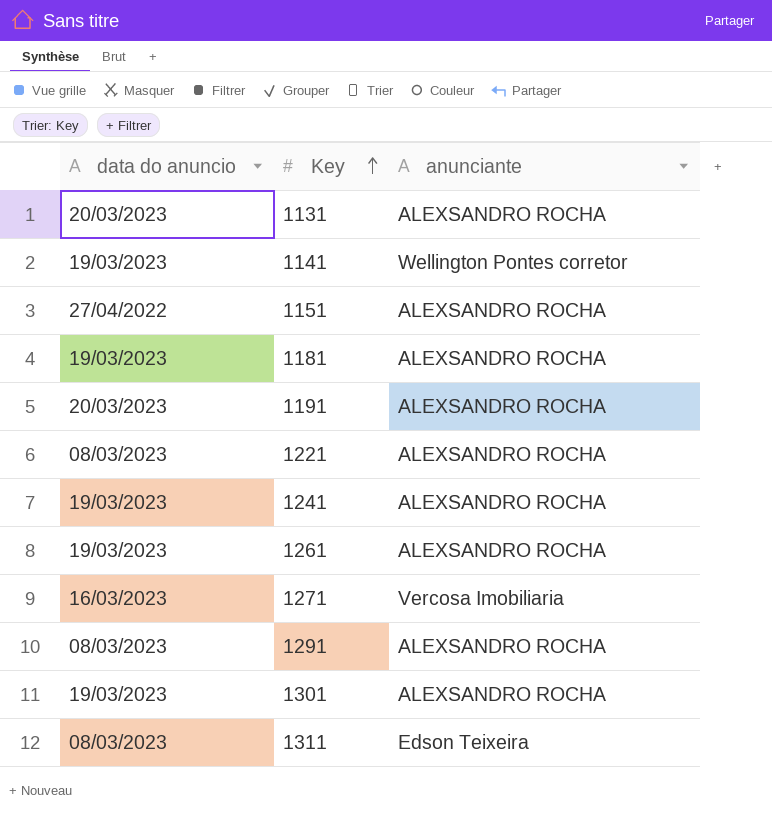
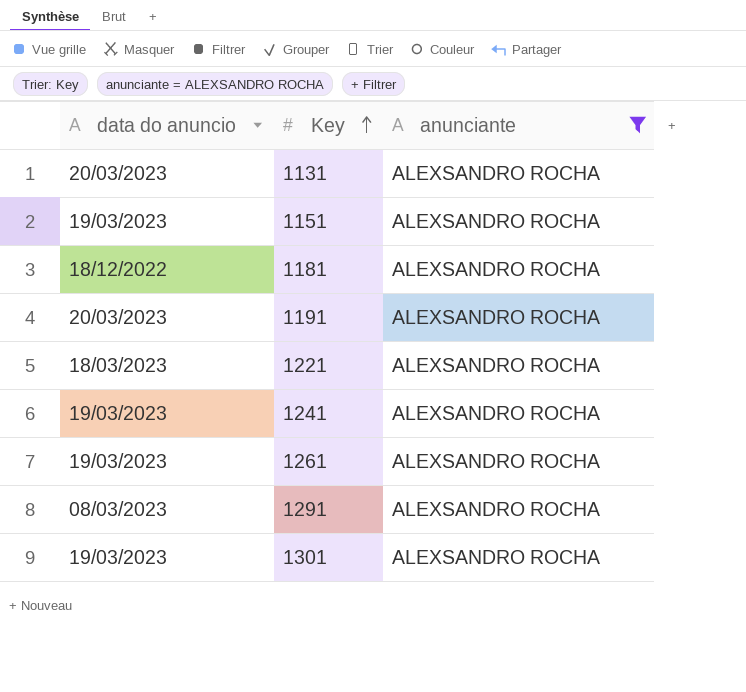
filter: none -> anunciante = ALEXSANDRO ROCHA
1151 | data do anuncio: 27/04/2022 -> 19/03/2023
1181 | data do anuncio: 19/03/2023 -> 18/12/2022
1221 | data do anuncio: 08/03/2023 -> 18/03/2023

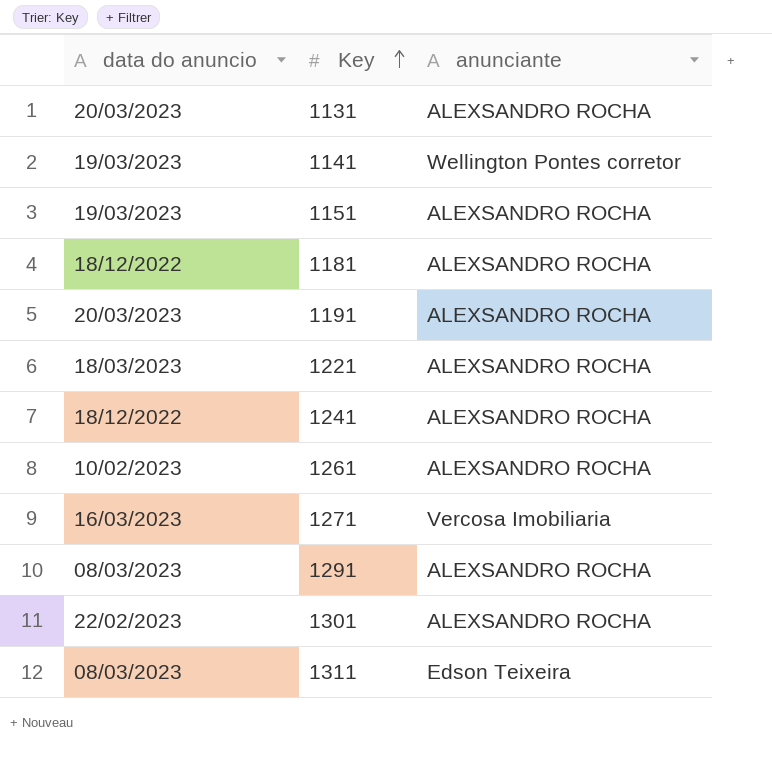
filter: anunciante = ALEXSANDRO ROCHA -> none
1241 | data do anuncio: 19/03/2023 -> 18/12/2022
1261 | data do anuncio: 19/03/2023 -> 10/02/2023
1301 | data do anuncio: 19/03/2023 -> 22/02/2023

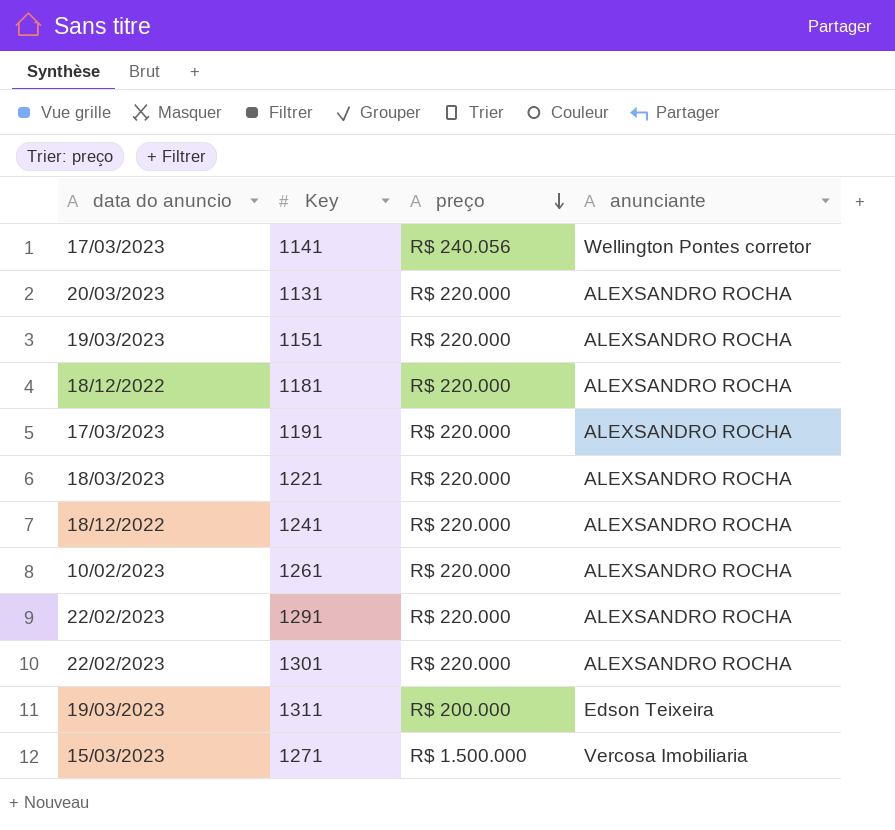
row order: Key ascending -> preço descending
column preço | position: none -> 3
1141 | data do anuncio: 19/03/2023 -> 17/03/2023
1191 | data do anuncio: 20/03/2023 -> 17/03/2023
1291 | data do anuncio: 08/03/2023 -> 22/02/2023
1311 | data do anuncio: 08/03/2023 -> 19/03/2023
1271 | data do anuncio: 16/03/2023 -> 15/03/2023

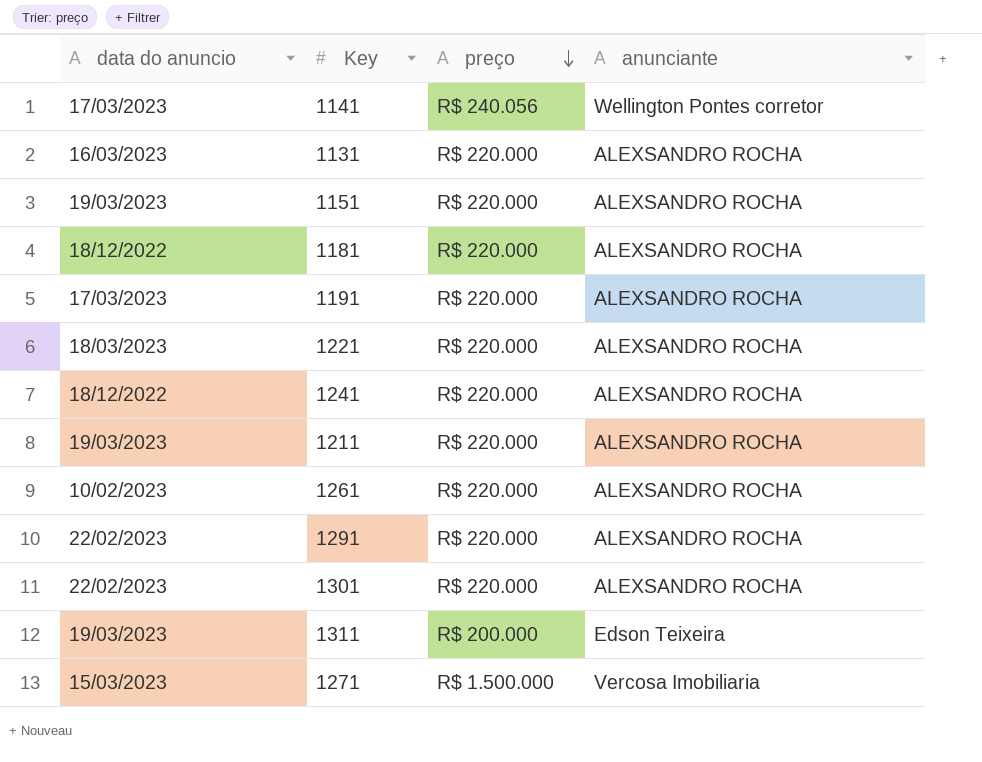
1131 | data do anuncio: 20/03/2023 -> 16/03/2023
row 1211: none -> 19/03/2023 | R$ 220.000 | ALEXSANDRO ROCHA

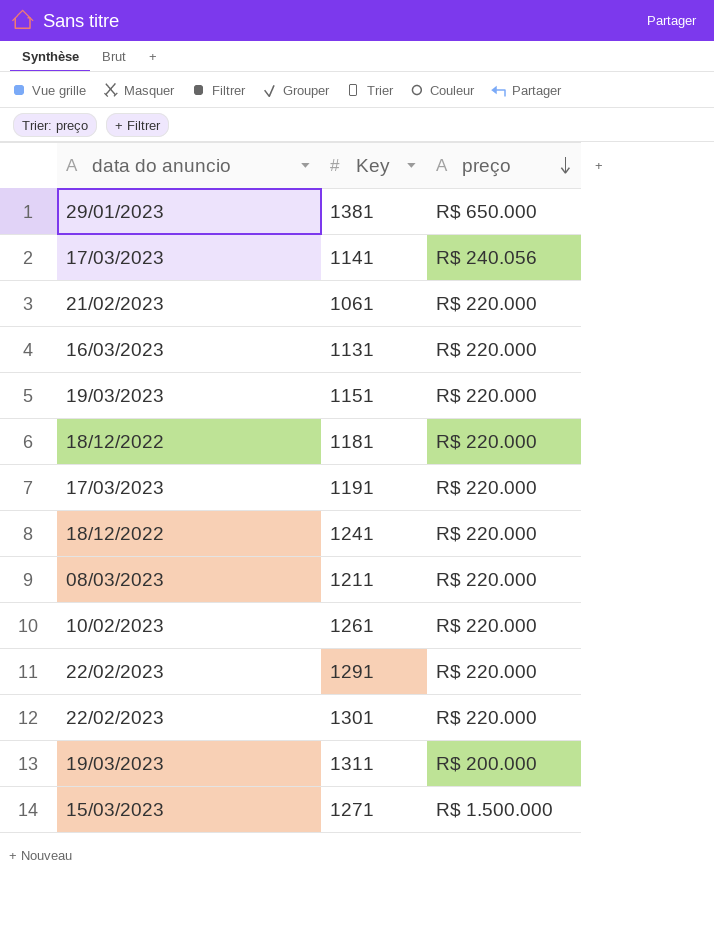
column anunciante | position: 4 -> none
row 1221: 18/03/2023 | R$ 220.000 | ALEXSANDRO ROCHA -> none
row 1381: none -> 29/01/2023 | R$ 650.000
row 1061: none -> 21/02/2023 | R$ 220.000
1211 | data do anuncio: 19/03/2023 -> 08/03/2023

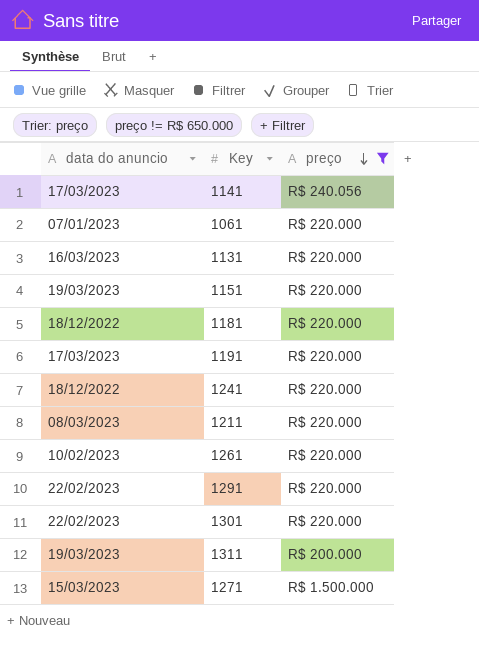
filter: none -> preço != R$ 650.000
1061 | data do anuncio: 21/02/2023 -> 07/01/2023

